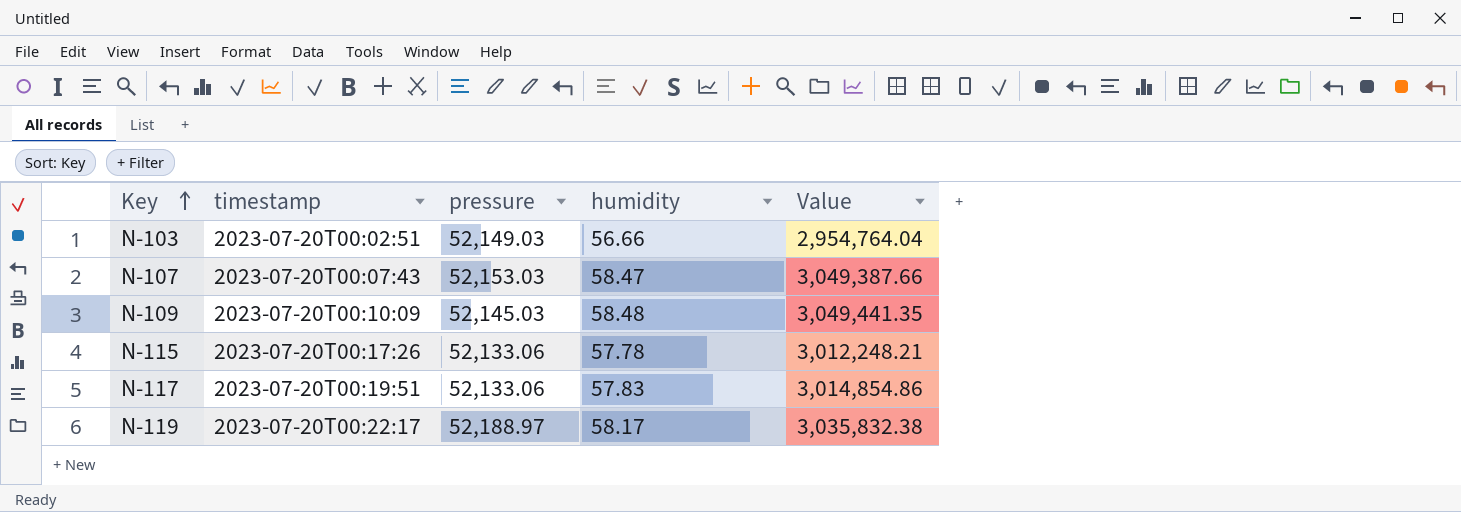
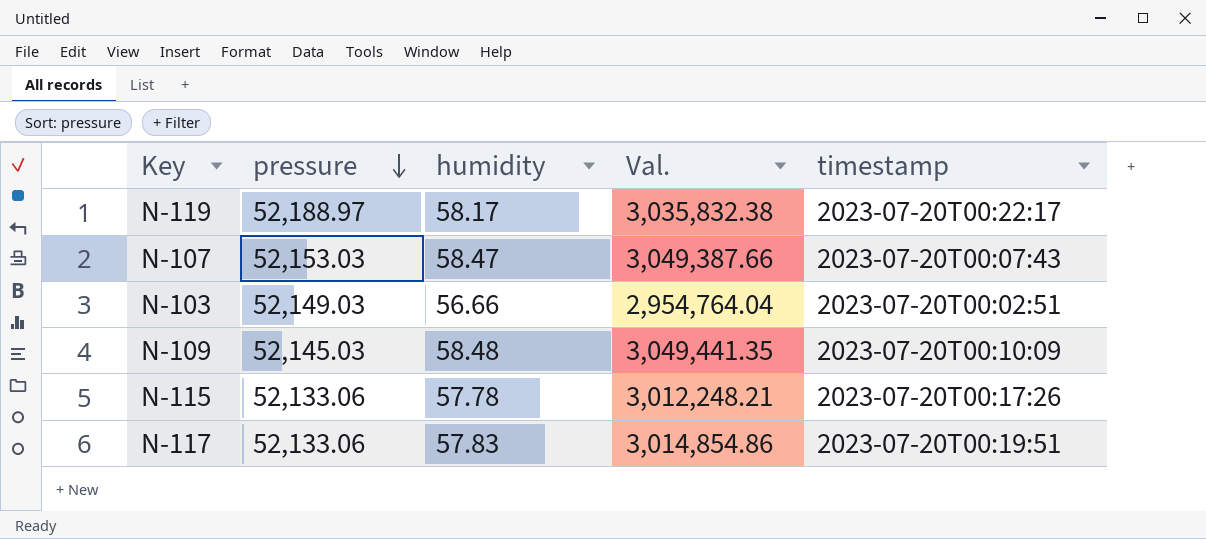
row order: Key ascending -> pressure descending
column name: Value -> Val.
column timestamp | position: 2 -> 5

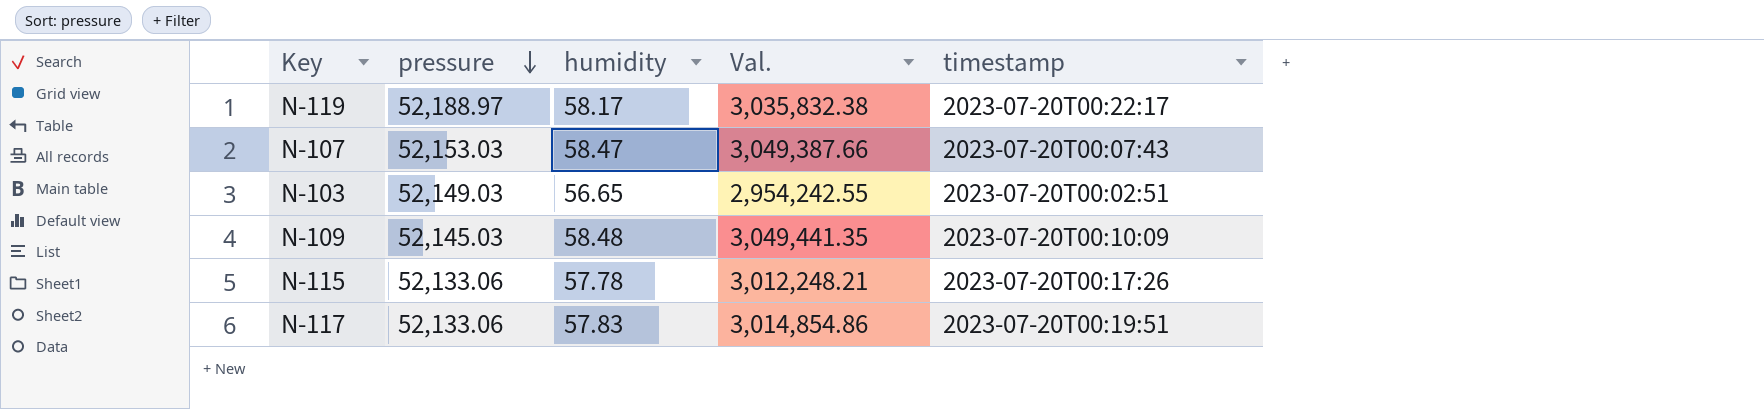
N-103 | humidity: 56.66 -> 56.65
N-103 | Val.: 2,954,764.04 -> 2,954,242.55

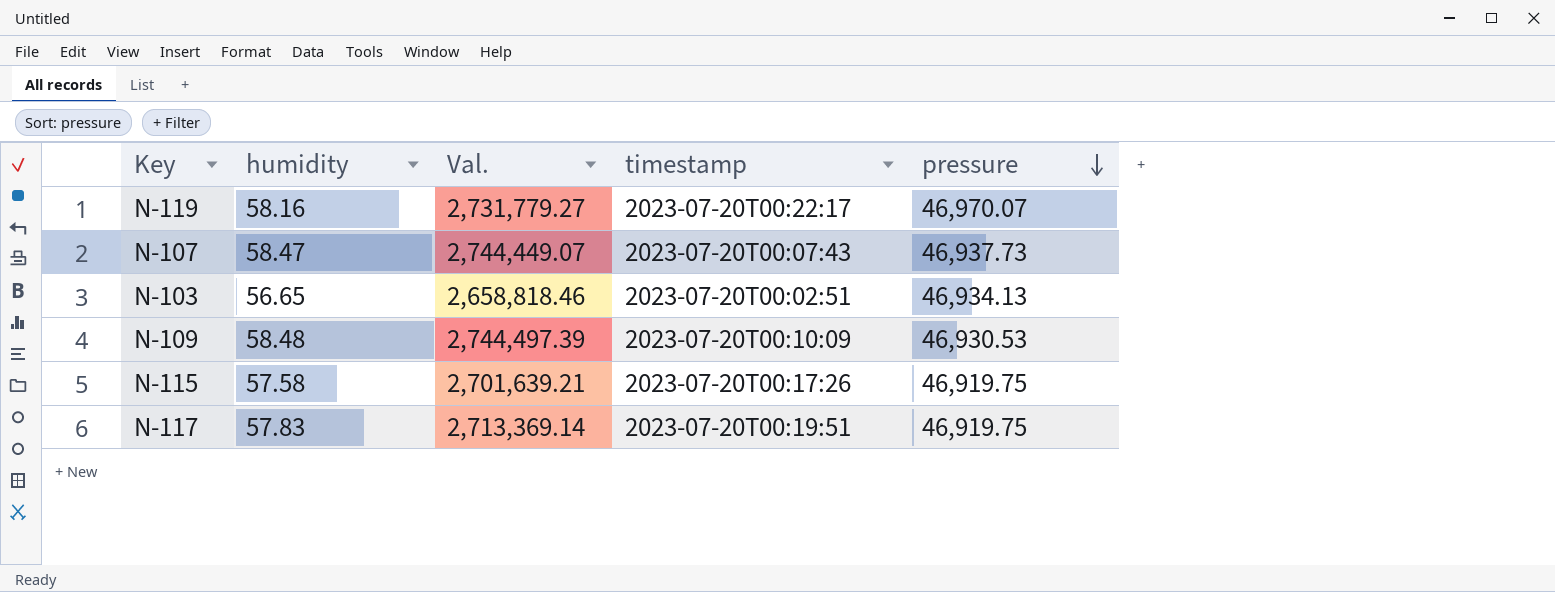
column pressure | position: 2 -> 5
N-119 | humidity: 58.17 -> 58.16
N-119 | Val.: 3,035,832.38 -> 2,731,779.27
N-119 | pressure: 52,188.97 -> 46,970.07
N-107 | Val.: 3,049,387.66 -> 2,744,449.07
N-107 | pressure: 52,153.03 -> 46,937.73
N-103 | Val.: 2,954,242.55 -> 2,658,818.46
N-103 | pressure: 52,149.03 -> 46,934.13
N-109 | Val.: 3,049,441.35 -> 2,744,497.39
N-109 | pressure: 52,145.03 -> 46,930.53
N-115 | humidity: 57.78 -> 57.58
N-115 | Val.: 3,012,248.21 -> 2,701,639.21
N-115 | pressure: 52,133.06 -> 46,919.75
N-117 | Val.: 3,014,854.86 -> 2,713,369.14
N-117 | pressure: 52,133.06 -> 46,919.75

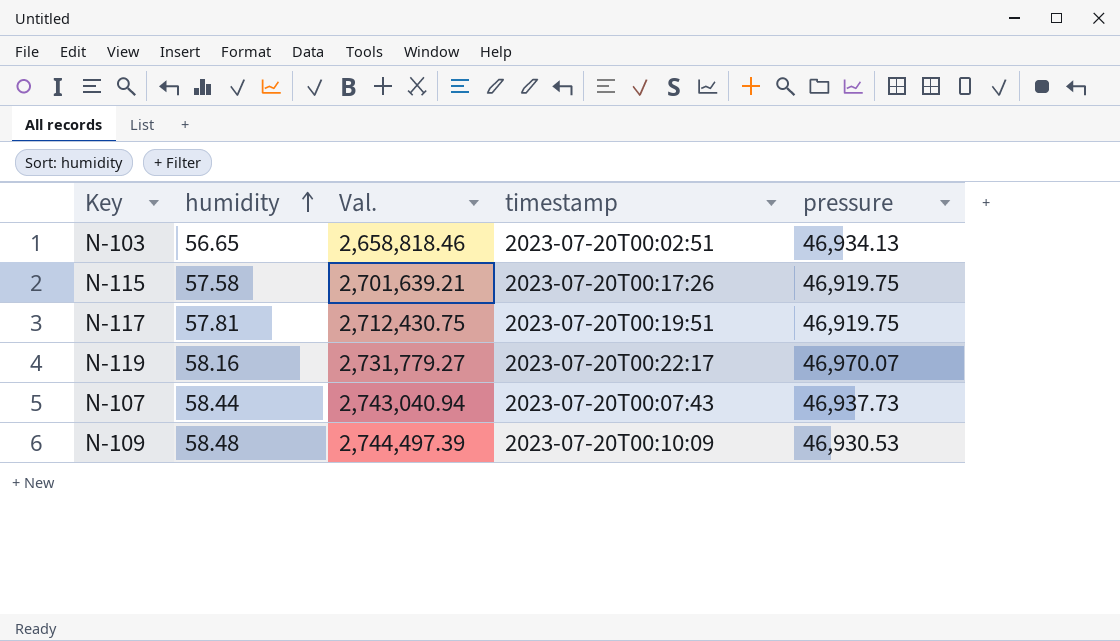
row order: pressure descending -> humidity ascending
N-117 | humidity: 57.83 -> 57.81
N-117 | Val.: 2,713,369.14 -> 2,712,430.75
N-107 | humidity: 58.47 -> 58.44
N-107 | Val.: 2,744,449.07 -> 2,743,040.94

